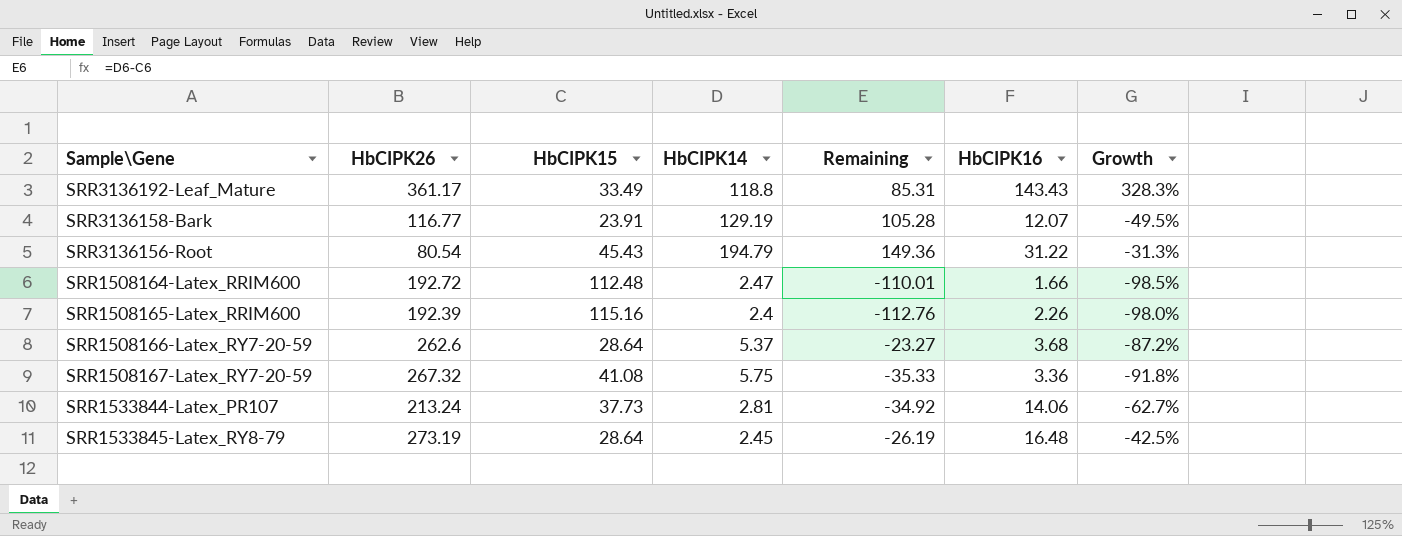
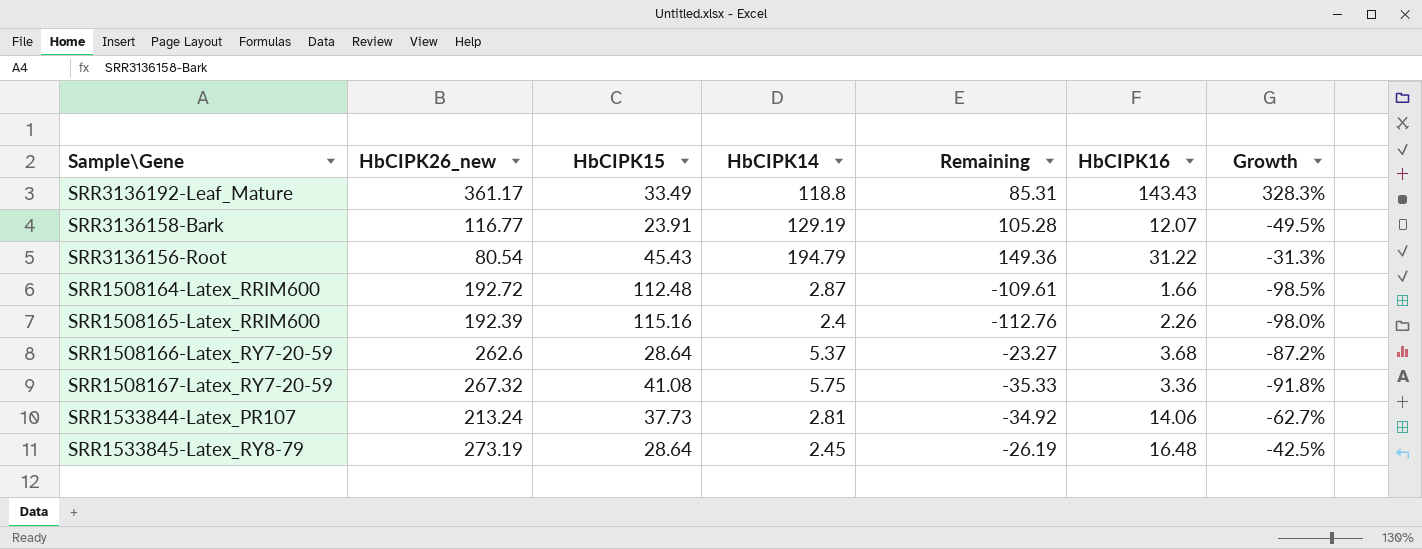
column name: HbCIPK26 -> HbCIPK26_new
SRR1508164-Latex_RRIM600 | HbCIPK14: 2.47 -> 2.87
SRR1508164-Latex_RRIM600 | Remaining: -110.01 -> -109.61

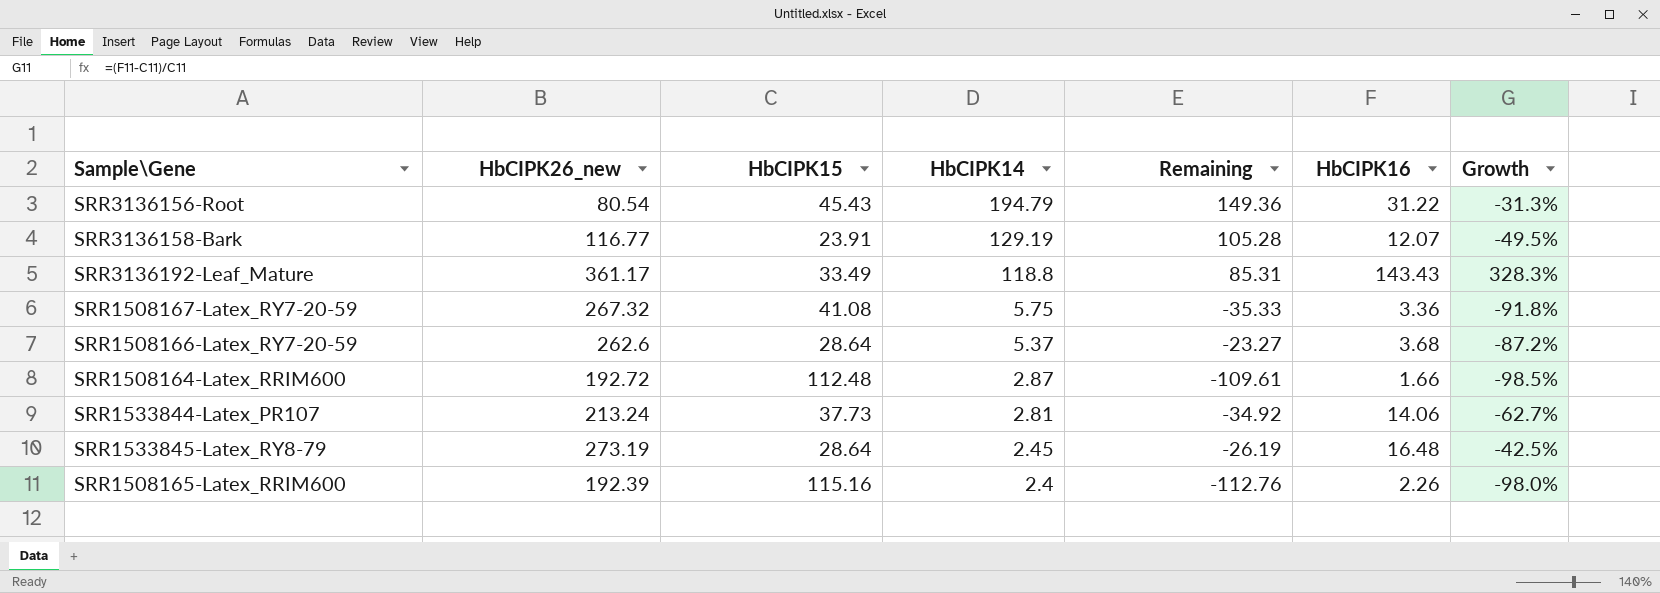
row order: none -> HbCIPK14 descending

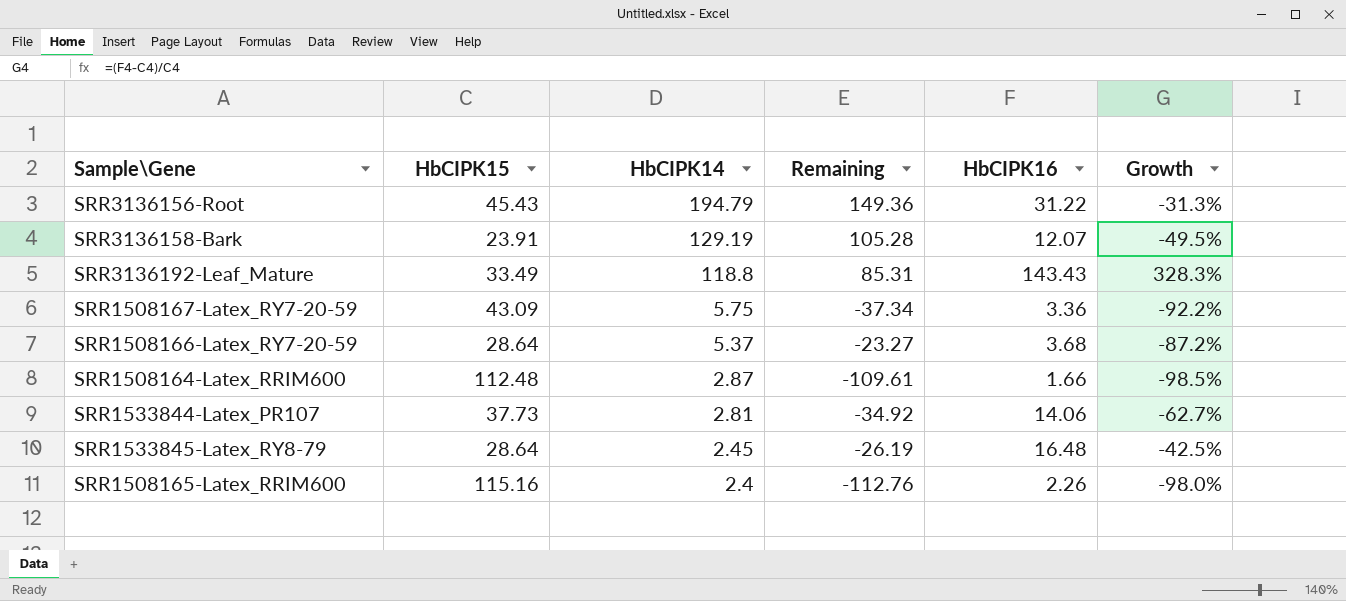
column HbCIPK26_new | position: 2 -> none
SRR1508167-Latex_RY7-20-59 | HbCIPK15: 41.08 -> 43.09
SRR1508167-Latex_RY7-20-59 | Remaining: -35.33 -> -37.34
SRR1508167-Latex_RY7-20-59 | Growth: -91.8% -> -92.2%

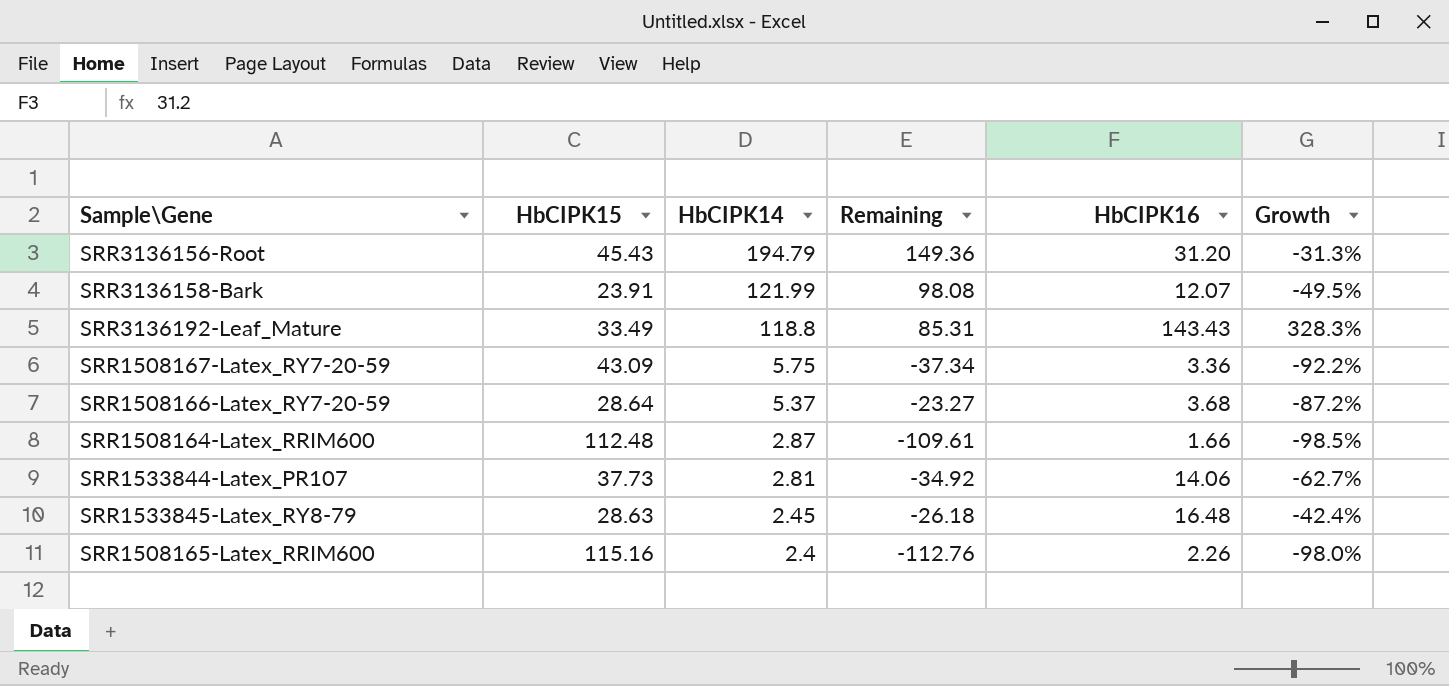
SRR3136156-Root | HbCIPK16: 31.22 -> 31.20
SRR3136158-Bark | HbCIPK14: 129.19 -> 121.99
SRR3136158-Bark | Remaining: 105.28 -> 98.08
SRR1533845-Latex_RY8-79 | HbCIPK15: 28.64 -> 28.63
SRR1533845-Latex_RY8-79 | Remaining: -26.19 -> -26.18
SRR1533845-Latex_RY8-79 | Growth: -42.5% -> -42.4%

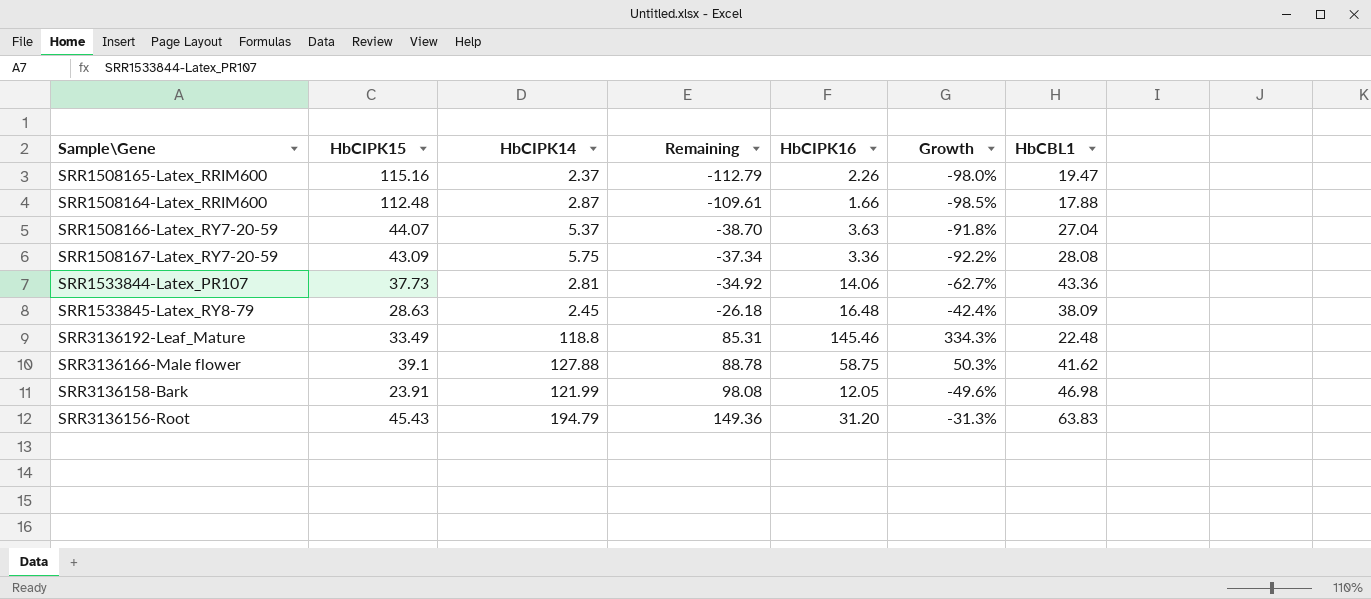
row order: HbCIPK14 descending -> Remaining ascending
column HbCBL1 | position: none -> 7
SRR1508165-Latex_RRIM600 | HbCIPK14: 2.4 -> 2.37
SRR1508165-Latex_RRIM600 | Remaining: -112.76 -> -112.79
SRR1508166-Latex_RY7-20-59 | HbCIPK15: 28.64 -> 44.07
SRR1508166-Latex_RY7-20-59 | Remaining: -23.27 -> -38.70
SRR1508166-Latex_RY7-20-59 | HbCIPK16: 3.68 -> 3.63
SRR1508166-Latex_RY7-20-59 | Growth: -87.2% -> -91.8%
SRR3136192-Leaf_Mature | HbCIPK16: 143.43 -> 145.46
SRR3136192-Leaf_Mature | Growth: 328.3% -> 334.3%
row SRR3136166-Male flower: none -> 39.1 | 127.88 | 88.78 | 58.75 | 50.3% | 41.62
SRR3136158-Bark | HbCIPK16: 12.07 -> 12.05
SRR3136158-Bark | Growth: -49.5% -> -49.6%

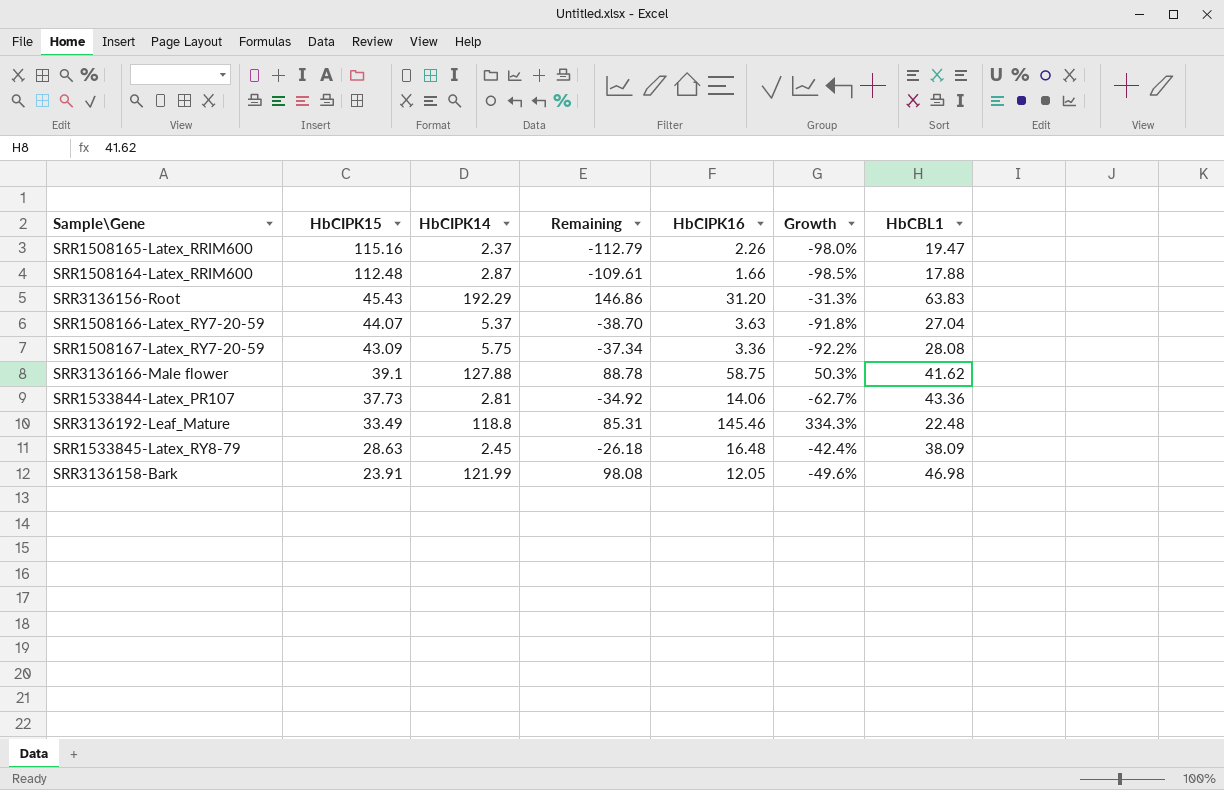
row order: Remaining ascending -> HbCIPK15 descending
SRR3136156-Root | HbCIPK14: 194.79 -> 192.29
SRR3136156-Root | Remaining: 149.36 -> 146.86

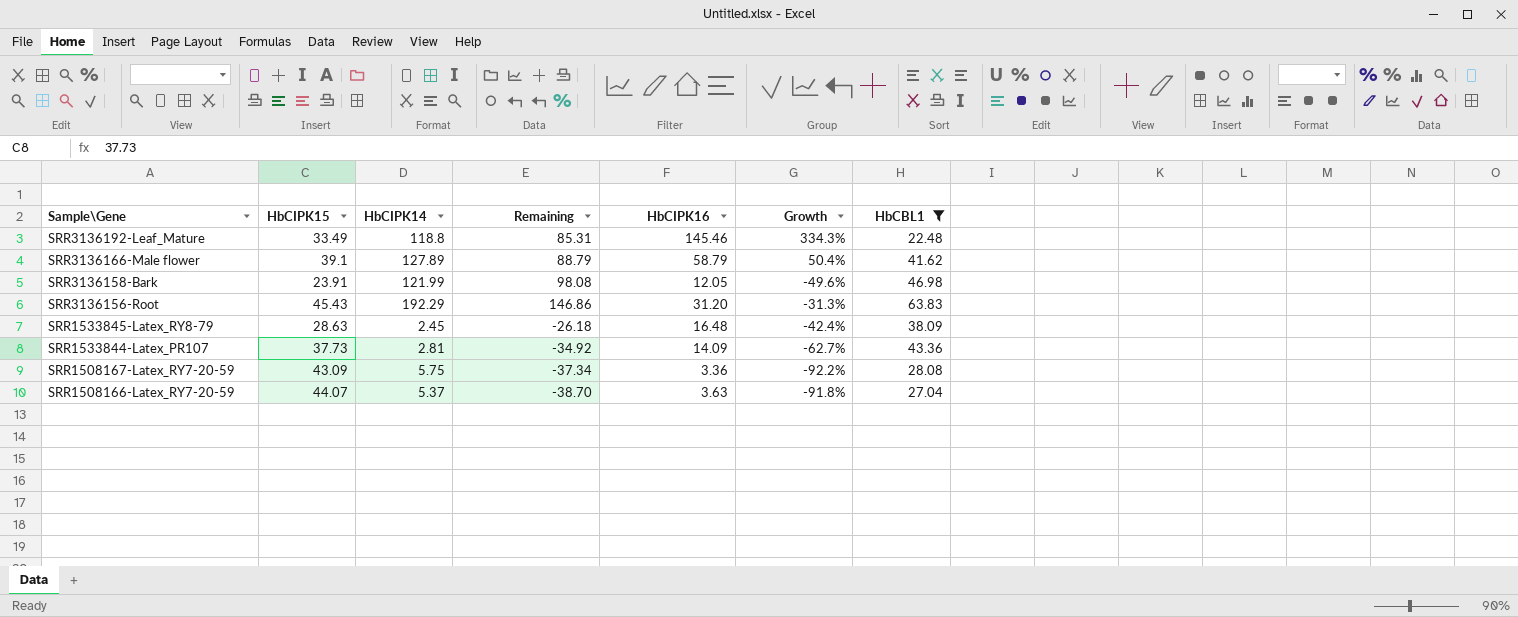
filter: none -> HbCBL1 >= 22.48
row order: HbCIPK15 descending -> Sample\Gene descending
SRR3136166-Male flower | HbCIPK14: 127.88 -> 127.89
SRR3136166-Male flower | Remaining: 88.78 -> 88.79
SRR3136166-Male flower | HbCIPK16: 58.75 -> 58.79
SRR3136166-Male flower | Growth: 50.3% -> 50.4%
SRR1533844-Latex_PR107 | HbCIPK16: 14.06 -> 14.09

